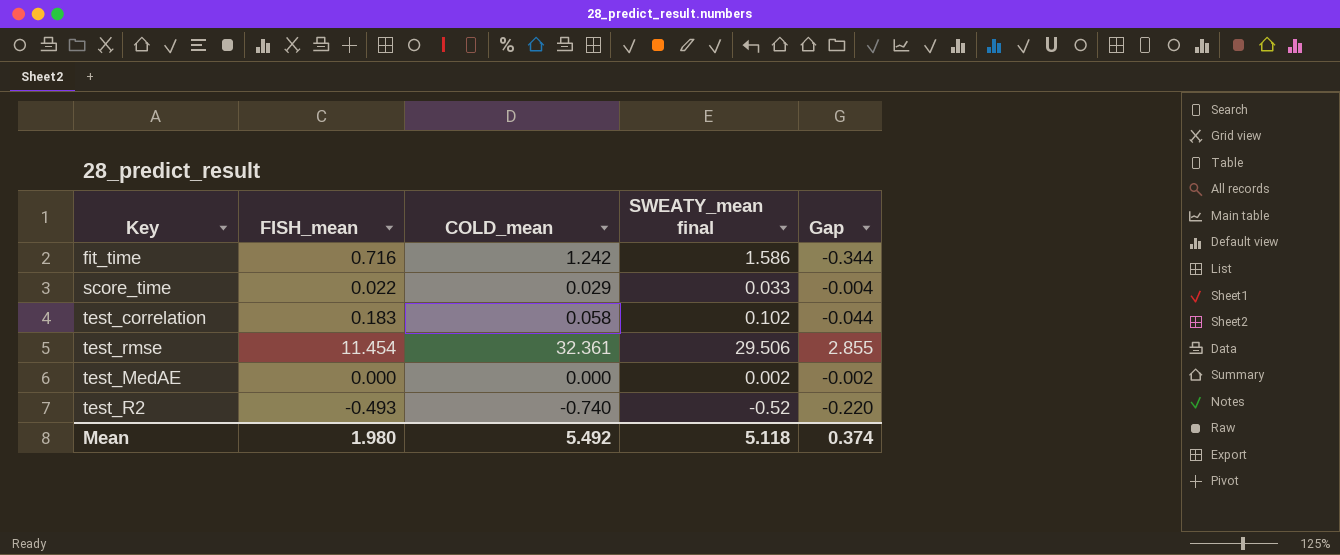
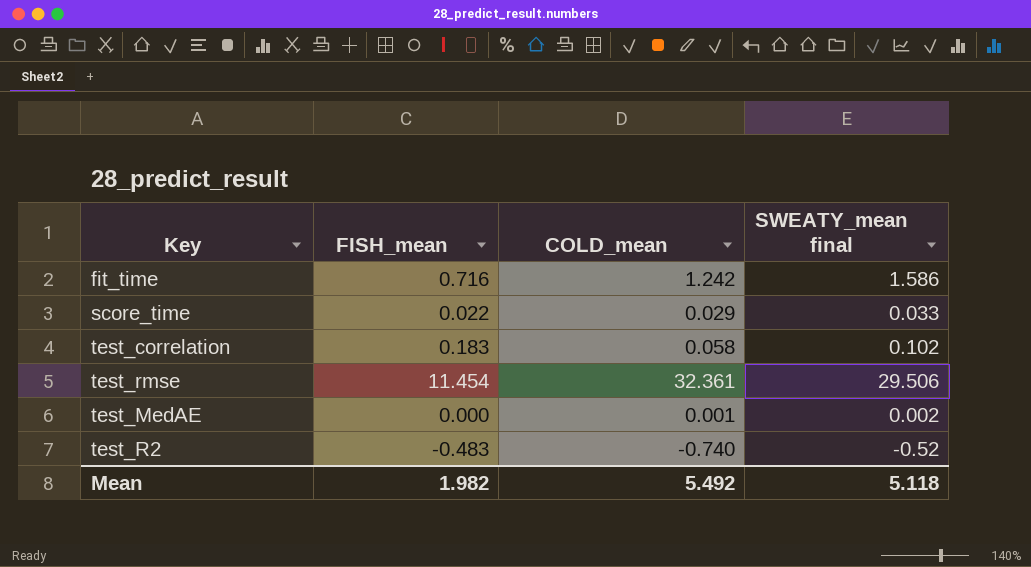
column Gap | formula: [COLD_mean] - [SWEATY_mean final] -> none
test_MedAE | COLD_mean: 0.000 -> 0.001
test_R2 | FISH_mean: -0.493 -> -0.483
Mean | FISH_mean: 1.980 -> 1.982

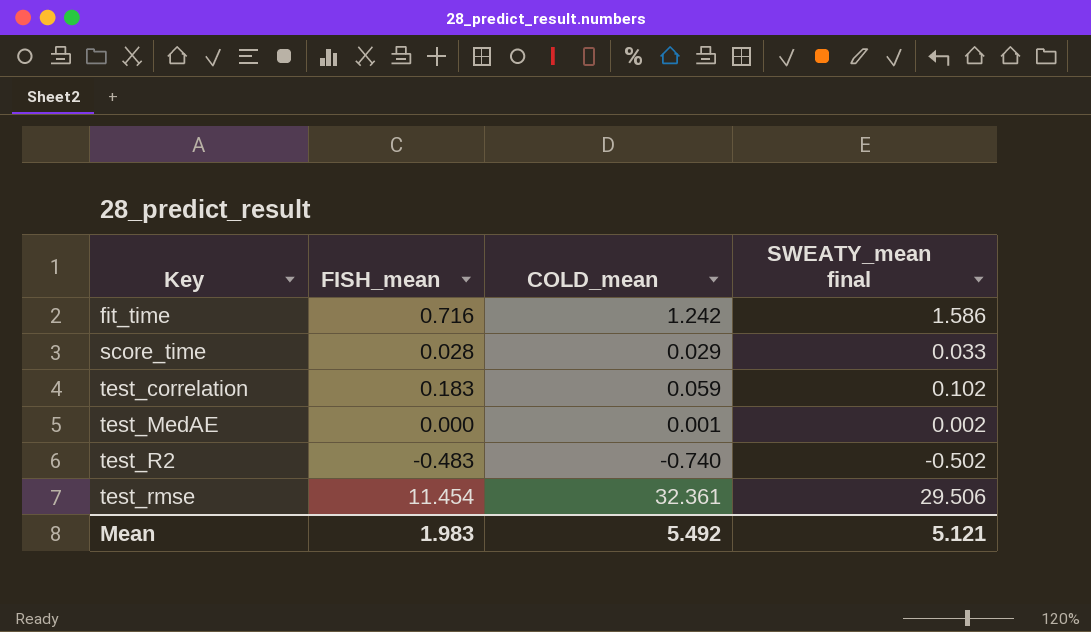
row order: none -> Key ascending
score_time | FISH_mean: 0.022 -> 0.028
test_correlation | COLD_mean: 0.058 -> 0.059
test_R2 | SWEATY_mean final: -0.52 -> -0.502
Mean | FISH_mean: 1.982 -> 1.983
Mean | SWEATY_mean final: 5.118 -> 5.121

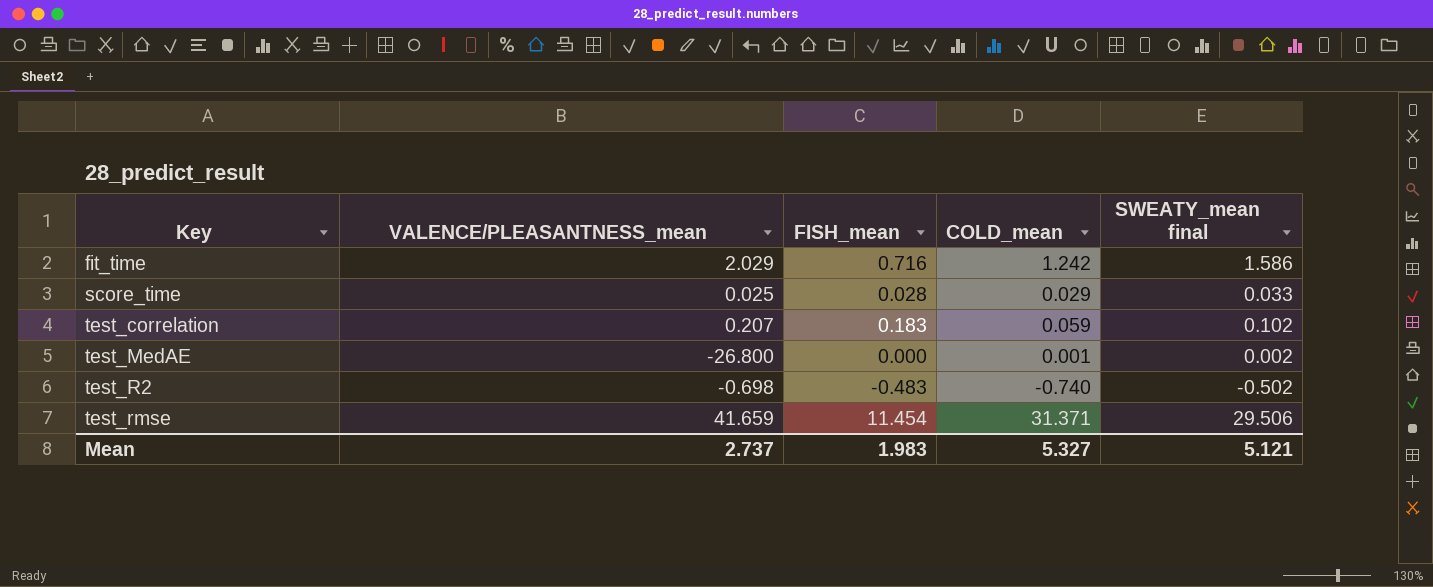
column VALENCE/PLEASANTNESS_mean | position: none -> 2
test_rmse | COLD_mean: 32.361 -> 31.371
Mean | COLD_mean: 5.492 -> 5.327

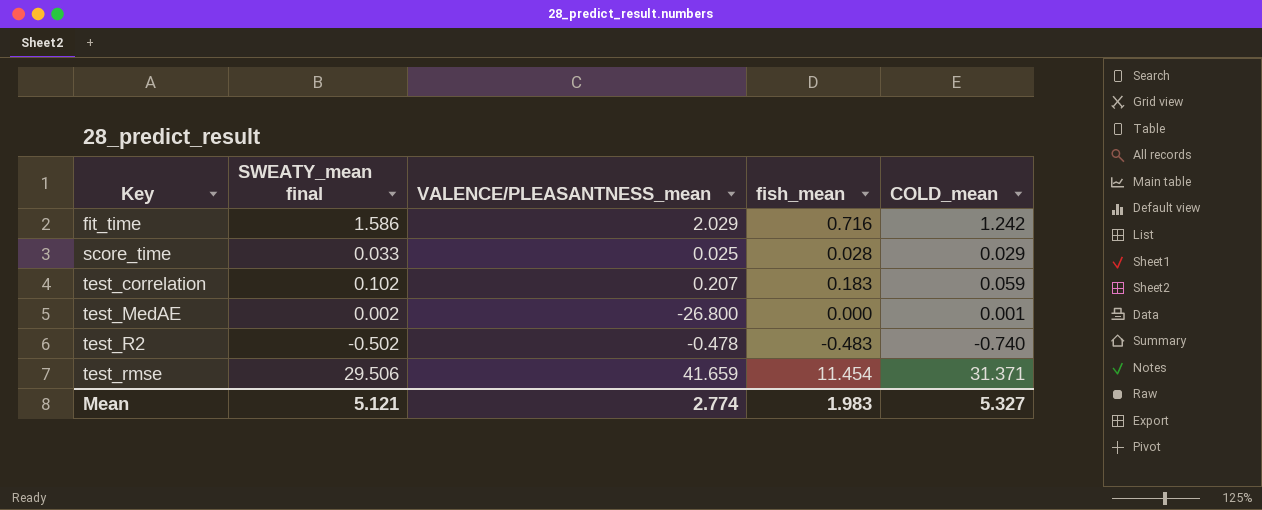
column SWEATY_mean final | position: 5 -> 2
column name: FISH_mean -> fish_mean
test_R2 | VALENCE/PLEASANTNESS_mean: -0.698 -> -0.478
Mean | VALENCE/PLEASANTNESS_mean: 2.737 -> 2.774

